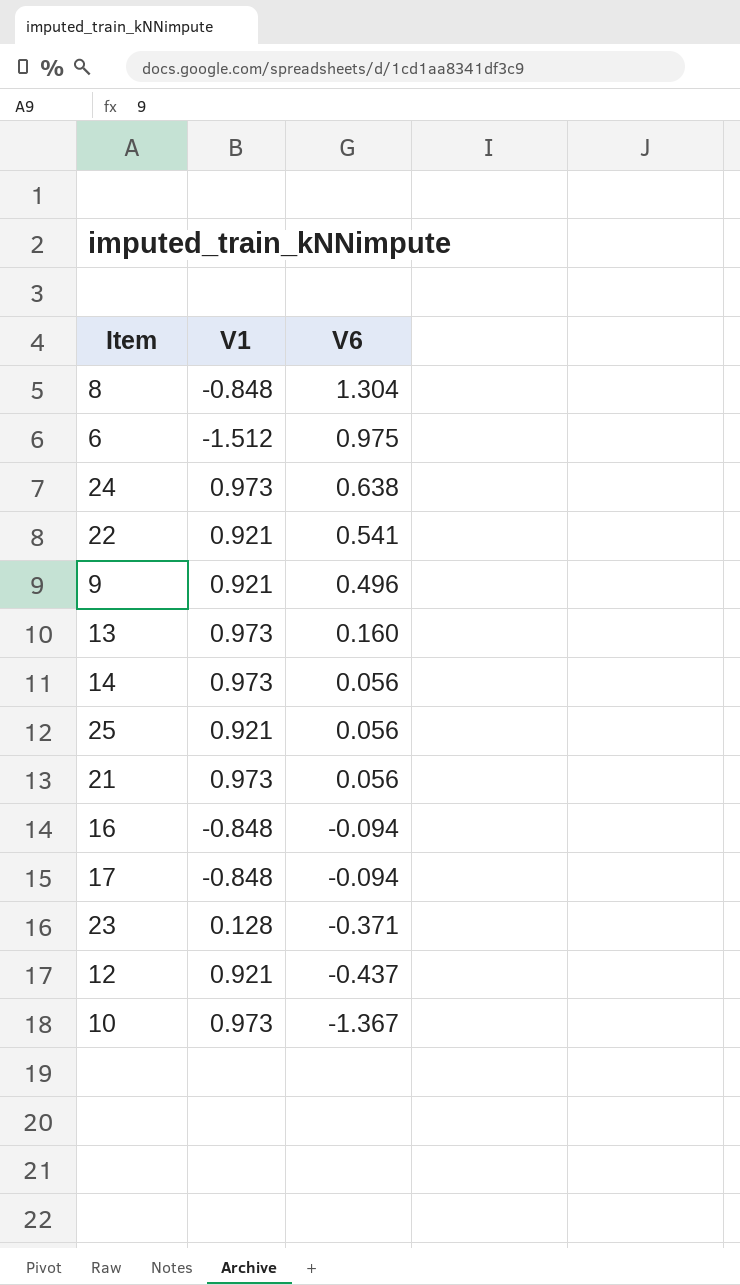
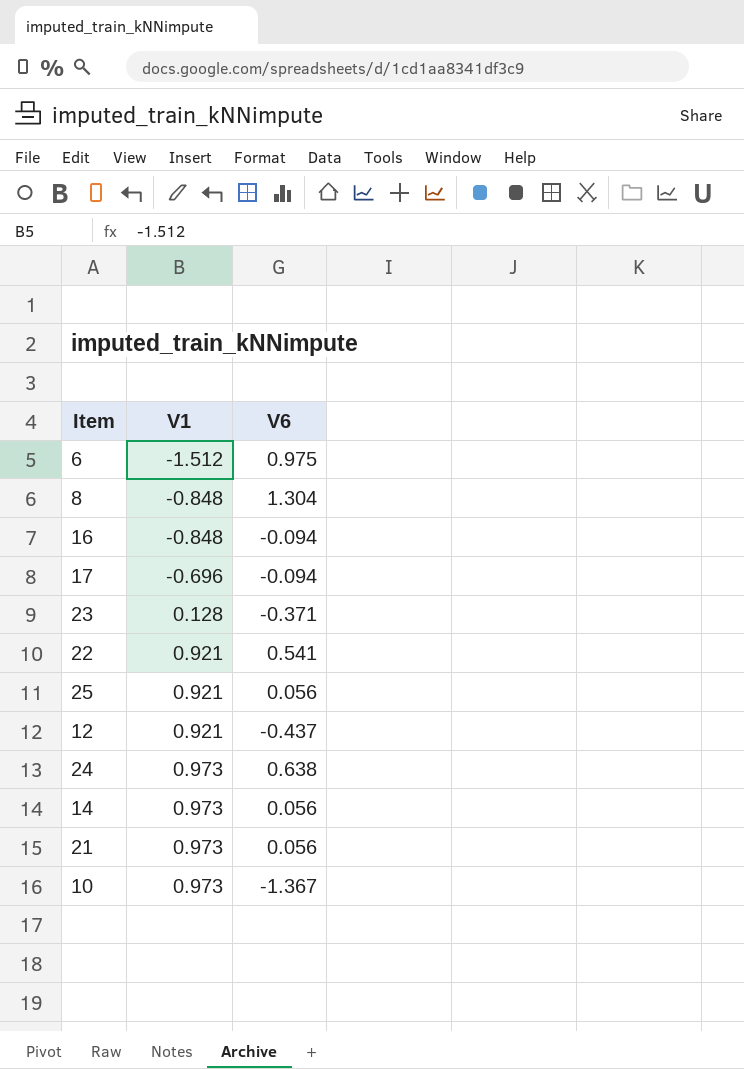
row order: V6 descending -> V1 ascending
row 9: 0.921 | 0.496 -> none
row 13: 0.973 | 0.160 -> none
17 | V1: -0.848 -> -0.696

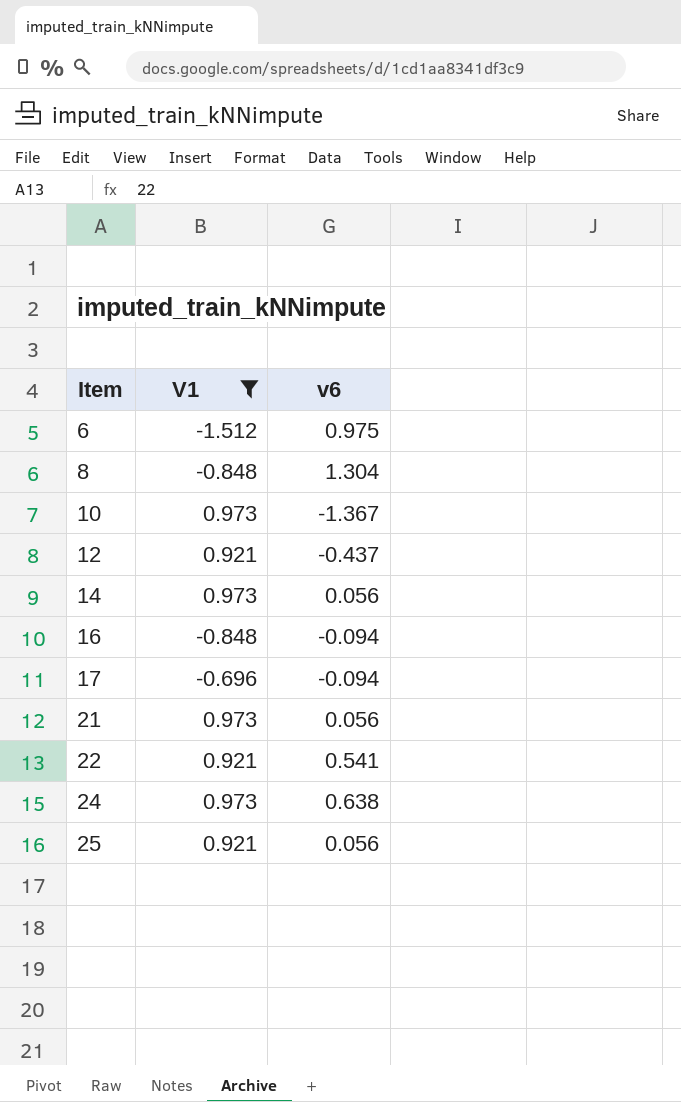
filter: none -> V1 != 0.128
row order: V1 ascending -> Item ascending
column name: V6 -> v6

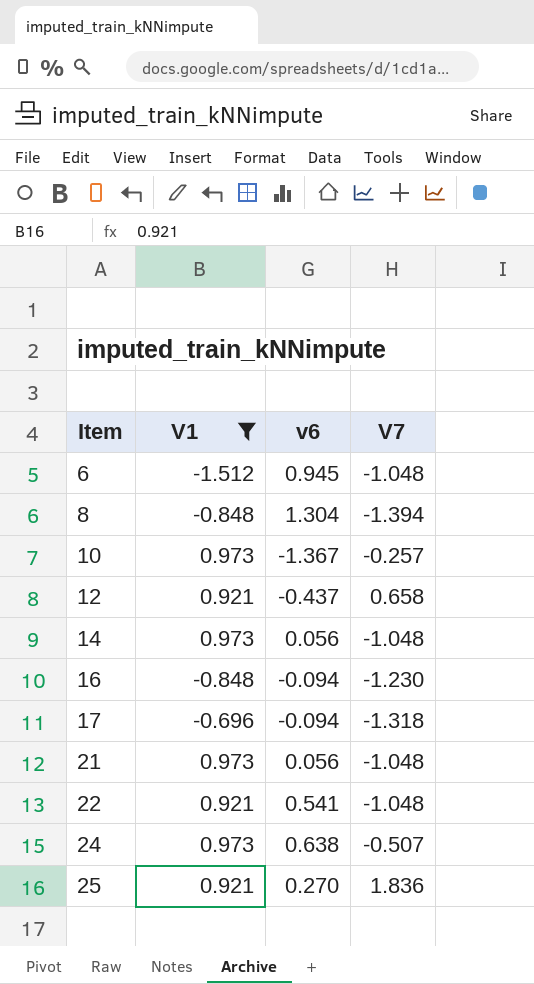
column V7 | position: none -> 4
6 | v6: 0.975 -> 0.945
25 | v6: 0.056 -> 0.270

